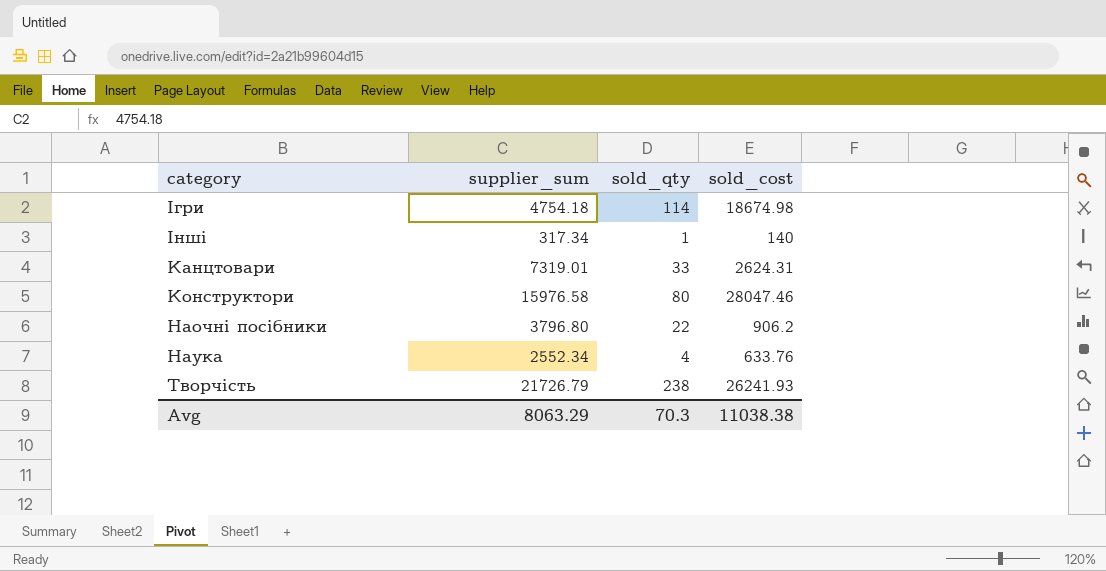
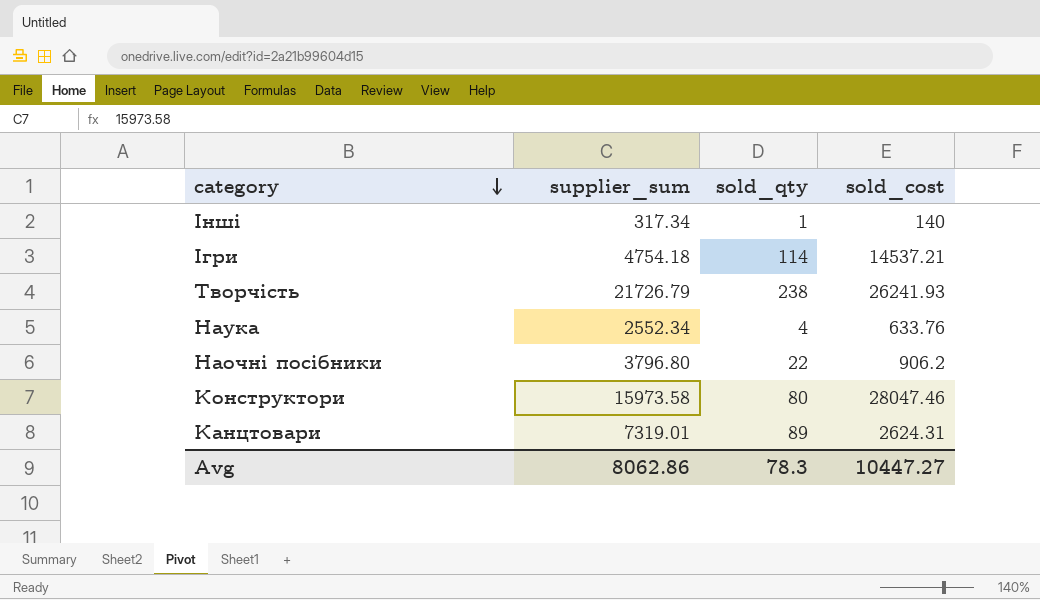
row order: none -> category descending
Ігри | sold_cost: 18674.98 -> 14537.21
Конструктори | supplier_sum: 15976.58 -> 15973.58
Канцтовари | sold_qty: 33 -> 89
Avg | supplier_sum: 8063.29 -> 8062.86
Avg | sold_qty: 70.3 -> 78.3
Avg | sold_cost: 11038.38 -> 10447.27

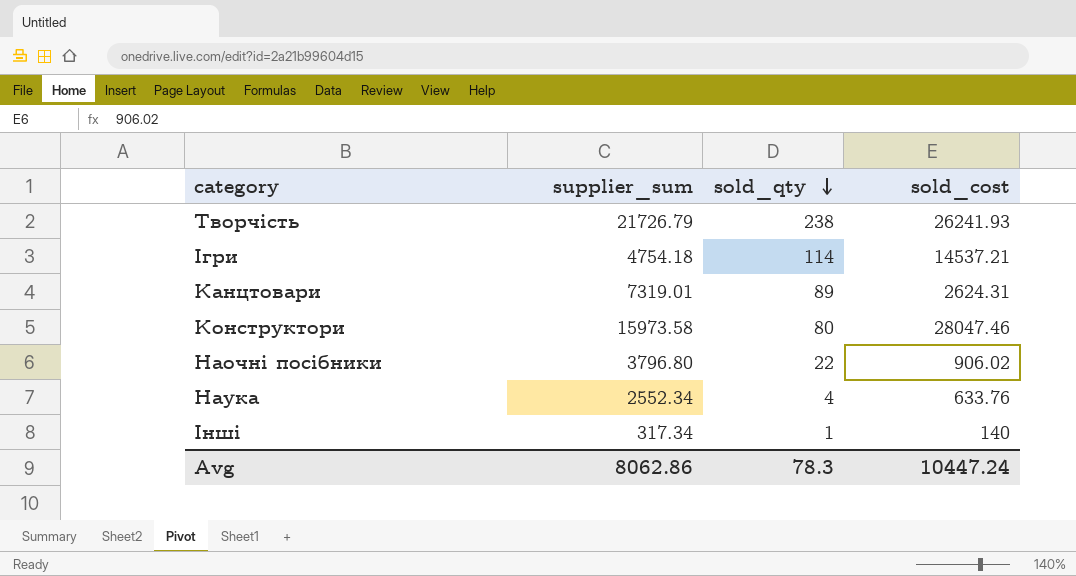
row order: category descending -> sold_qty descending
Наочні посібники | sold_cost: 906.2 -> 906.02
Avg | sold_cost: 10447.27 -> 10447.24

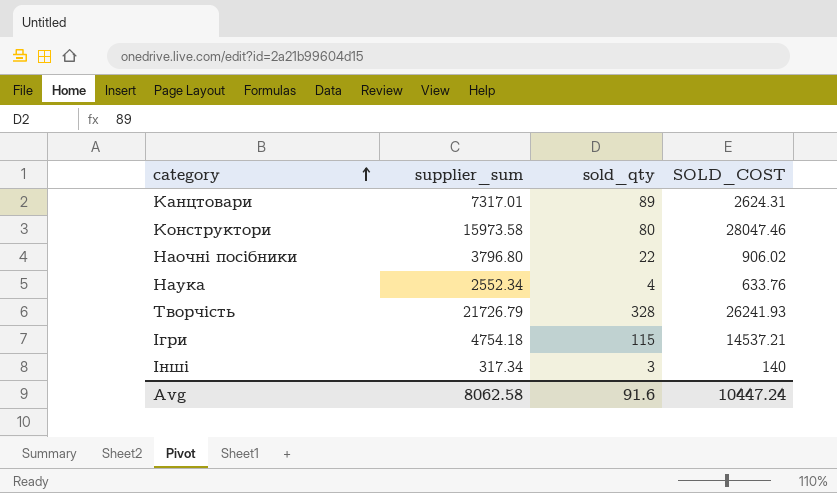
row order: sold_qty descending -> category ascending
column name: sold_cost -> SOLD_COST
Канцтовари | supplier_sum: 7319.01 -> 7317.01
Творчість | sold_qty: 238 -> 328
Ігри | sold_qty: 114 -> 115
Інші | sold_qty: 1 -> 3
Avg | supplier_sum: 8062.86 -> 8062.58
Avg | sold_qty: 78.3 -> 91.6

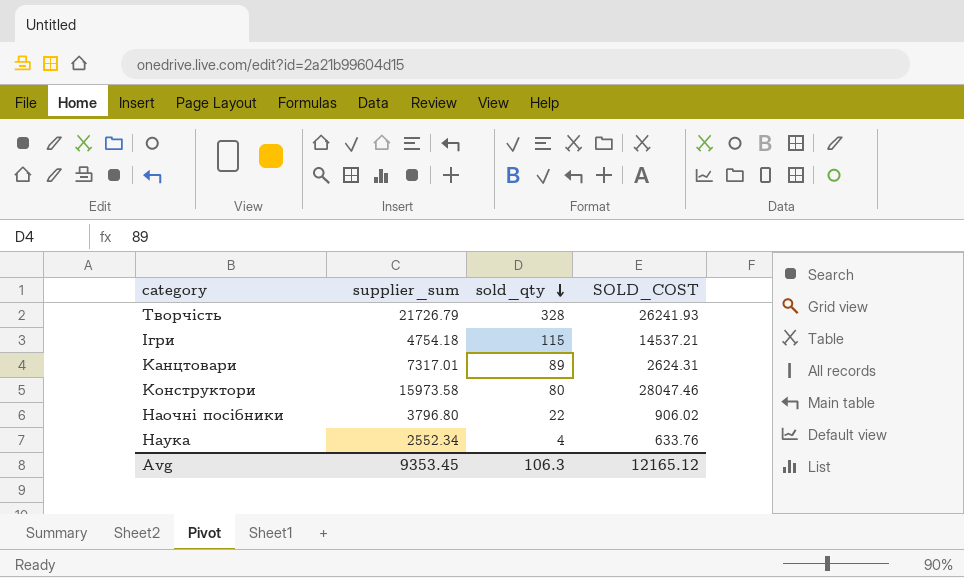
row order: category ascending -> sold_qty descending
row Інші: 317.34 | 3 | 140 -> none
Avg | supplier_sum: 8062.58 -> 9353.45
Avg | sold_qty: 91.6 -> 106.3
Avg | SOLD_COST: 10447.24 -> 12165.12

